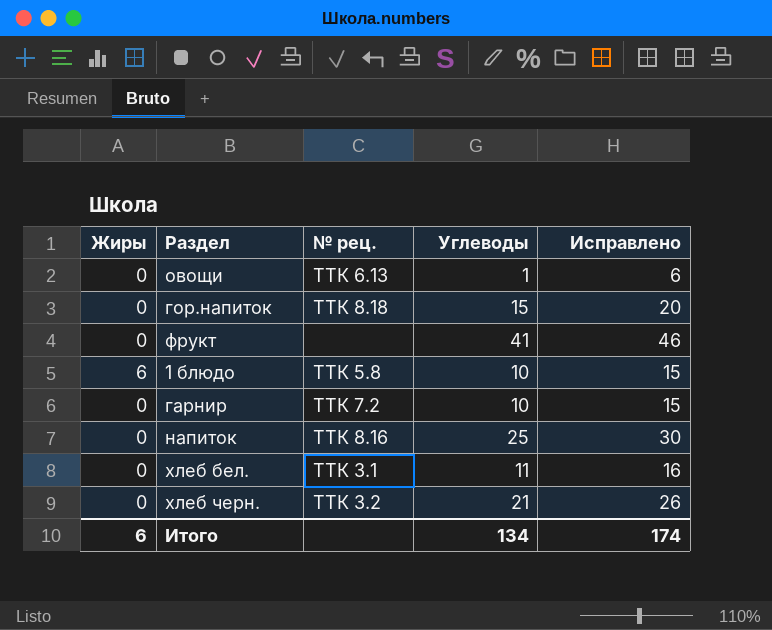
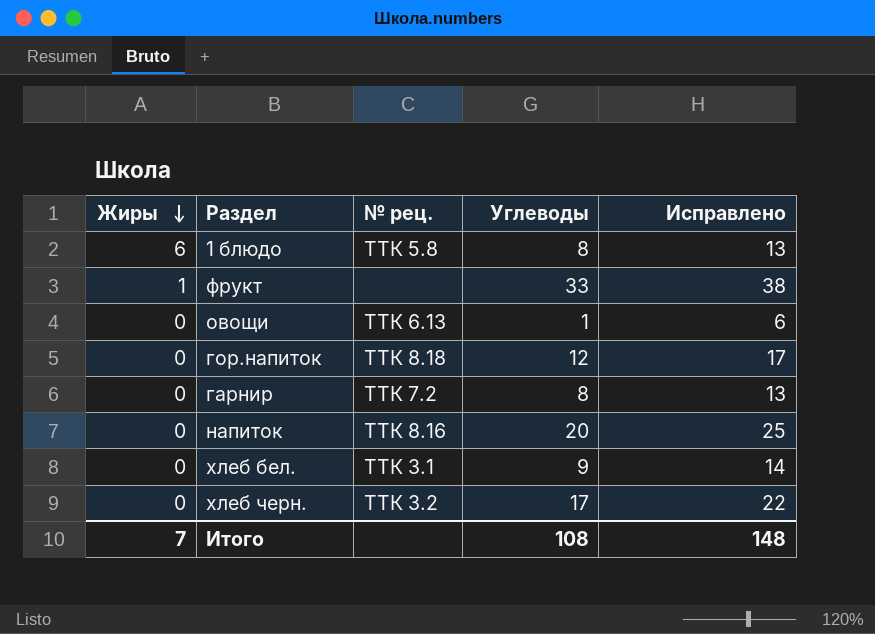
row order: none -> Жиры descending
1 блюдо | Углеводы: 10 -> 8
1 блюдо | Исправлено: 15 -> 13
фрукт | Жиры: 0 -> 1
фрукт | Углеводы: 41 -> 33
фрукт | Исправлено: 46 -> 38
гор.напиток | Углеводы: 15 -> 12
гор.напиток | Исправлено: 20 -> 17
гарнир | Углеводы: 10 -> 8
гарнир | Исправлено: 15 -> 13
напиток | Углеводы: 25 -> 20
напиток | Исправлено: 30 -> 25
хлеб бел. | Углеводы: 11 -> 9
хлеб бел. | Исправлено: 16 -> 14
хлеб черн. | Углеводы: 21 -> 17
хлеб черн. | Исправлено: 26 -> 22
Итого | Жиры: 6 -> 7
Итого | Углеводы: 134 -> 108
Итого | Исправлено: 174 -> 148

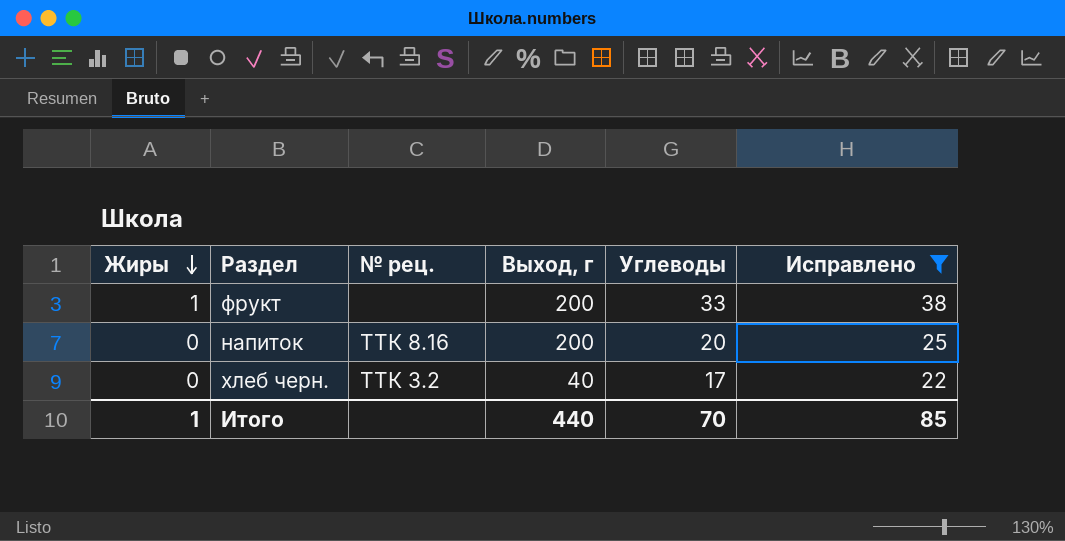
filter: none -> Исправлено >= 22
column Выход, г | position: none -> 4
Итого | Жиры: 7 -> 1
Итого | Углеводы: 108 -> 70
Итого | Исправлено: 148 -> 85

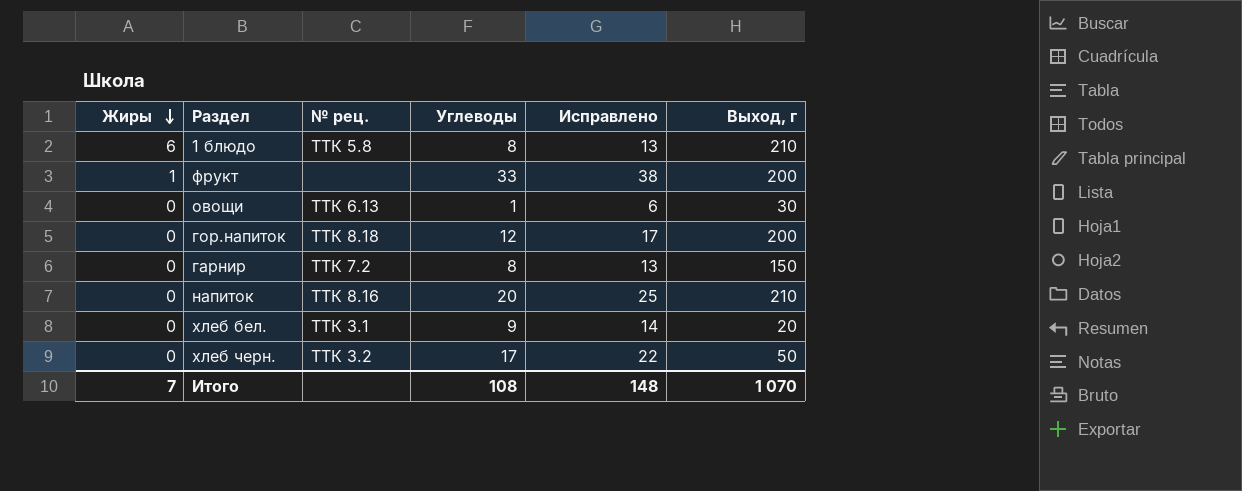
filter: Исправлено >= 22 -> none
column Выход, г | position: 4 -> 6
напиток | Выход, г: 200 -> 210
хлеб черн. | Выход, г: 40 -> 50
Итого | Жиры: 1 -> 7
Итого | Углеводы: 70 -> 108
Итого | Исправлено: 85 -> 148
Итого | Выход, г: 440 -> 1 070

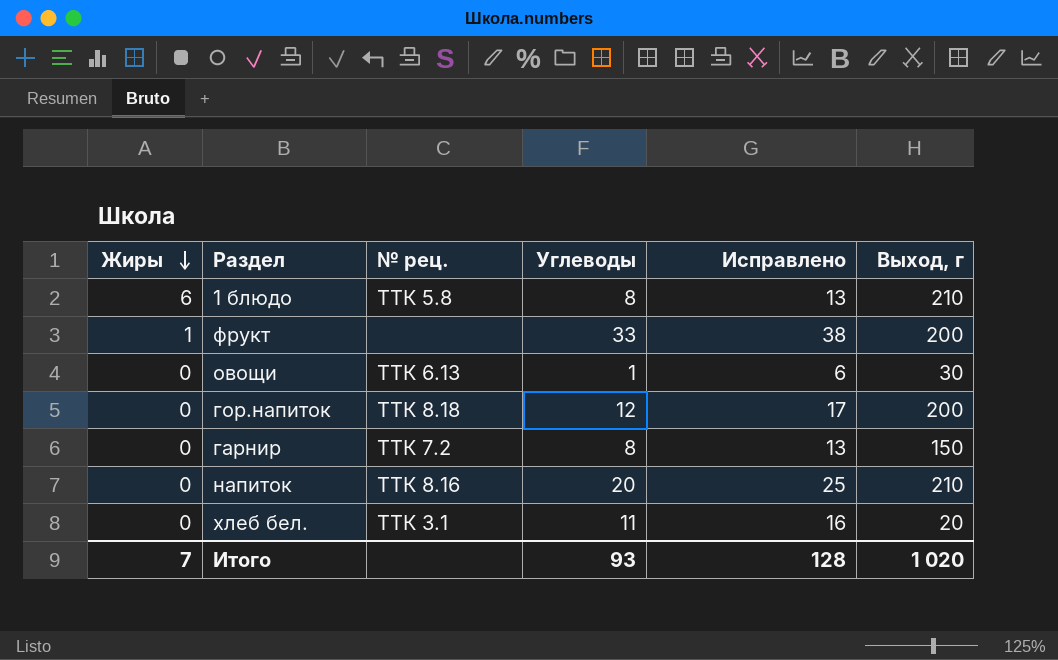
row хлеб черн.: 0 | ТТК 3.2 | 17 | 22 | 50 -> none
хлеб бел. | Углеводы: 9 -> 11
хлеб бел. | Исправлено: 14 -> 16
Итого | Углеводы: 108 -> 93
Итого | Исправлено: 148 -> 128
Итого | Выход, г: 1 070 -> 1 020

